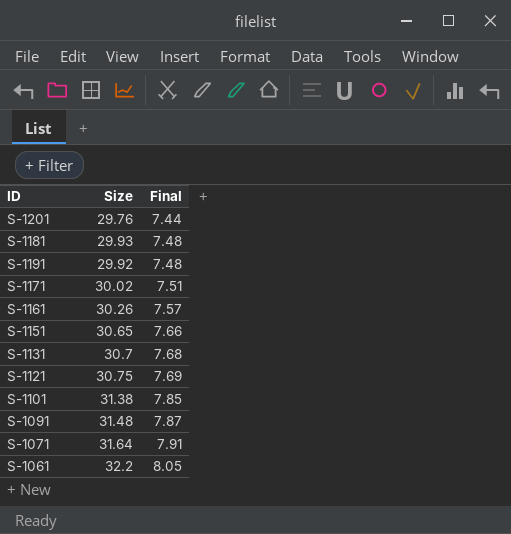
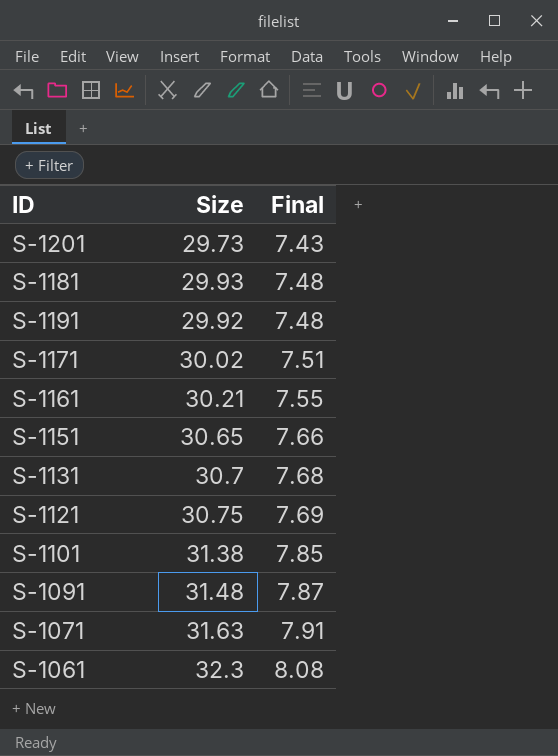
S-1201 | Size: 29.76 -> 29.73
S-1201 | Final: 7.44 -> 7.43
S-1161 | Size: 30.26 -> 30.21
S-1161 | Final: 7.57 -> 7.55
S-1071 | Size: 31.64 -> 31.63
S-1061 | Size: 32.2 -> 32.3
S-1061 | Final: 8.05 -> 8.08

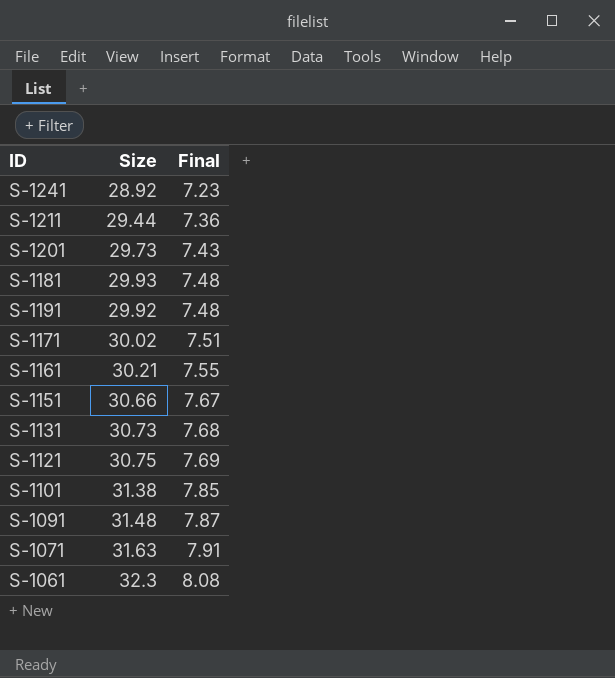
row S-1241: none -> 28.92 | 7.23
row S-1211: none -> 29.44 | 7.36
S-1151 | Size: 30.65 -> 30.66
S-1151 | Final: 7.66 -> 7.67
S-1131 | Size: 30.7 -> 30.73

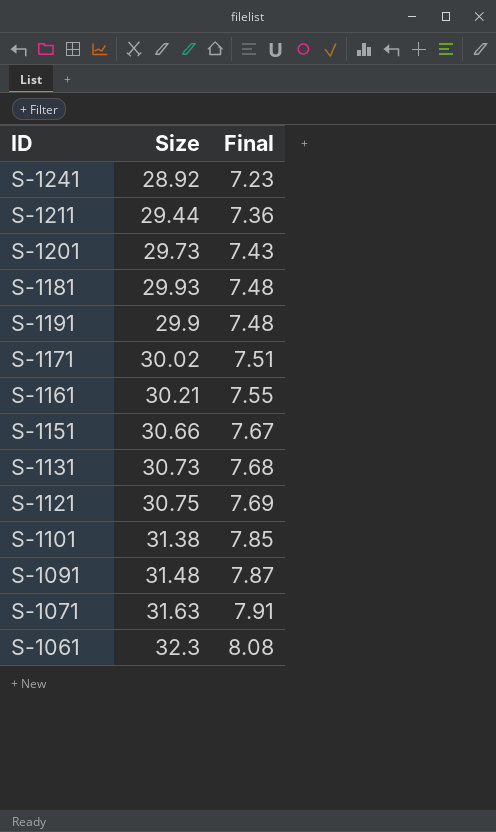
S-1191 | Size: 29.92 -> 29.9

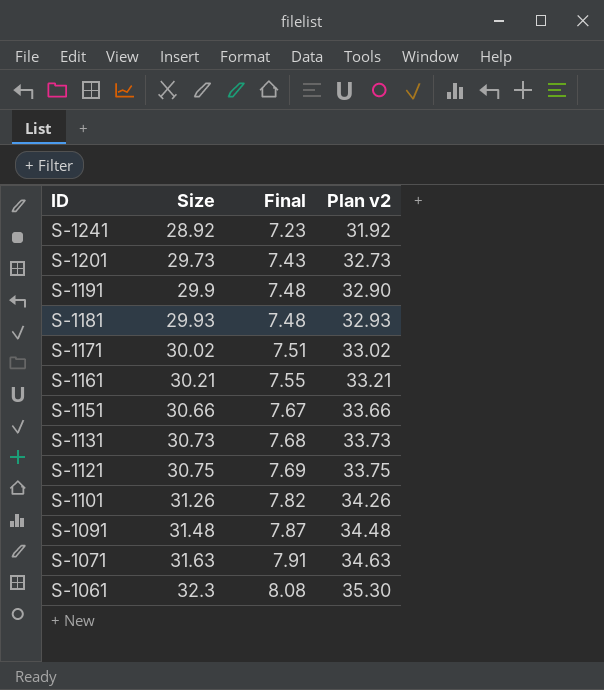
row order: Final ascending -> ID descending
column Plan v2 | formula: none -> [Size] + 3
row S-1211: 29.44 | 7.36 -> none
S-1101 | Size: 31.38 -> 31.26
S-1101 | Final: 7.85 -> 7.82

